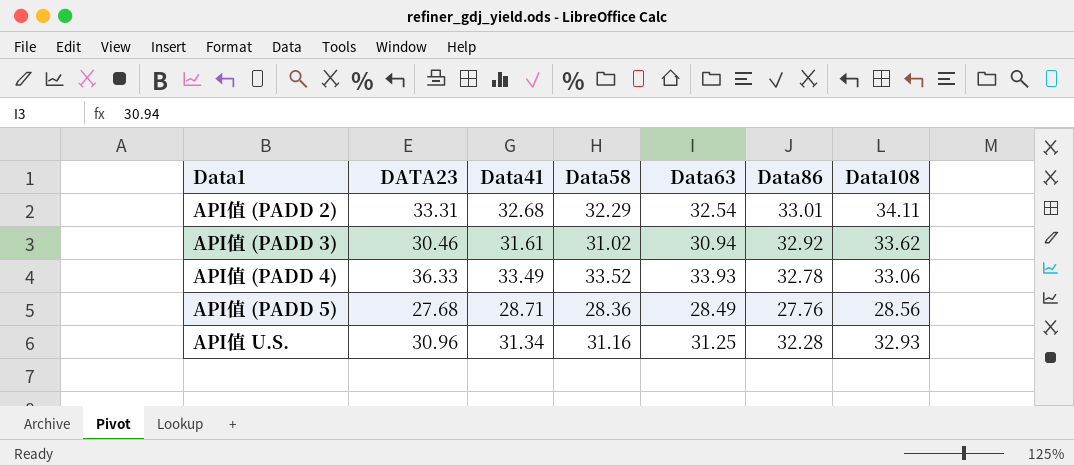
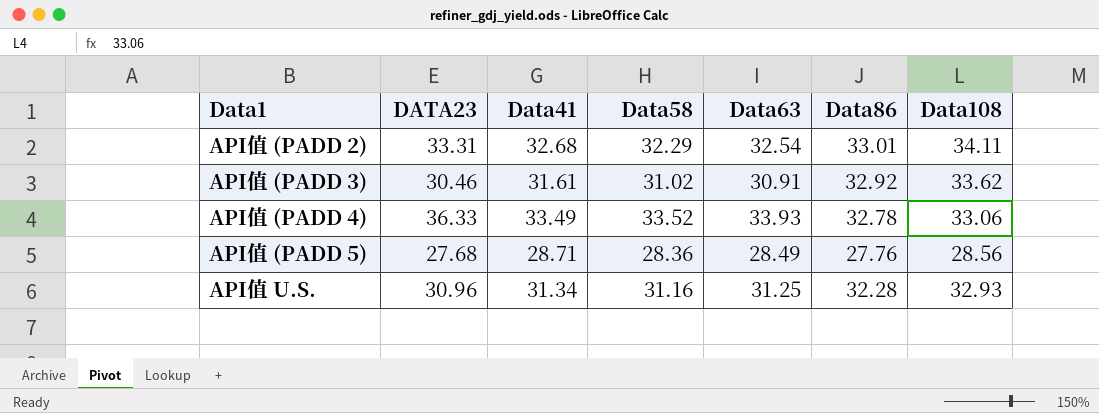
API值 (PADD 3) | Data63: 30.94 -> 30.91

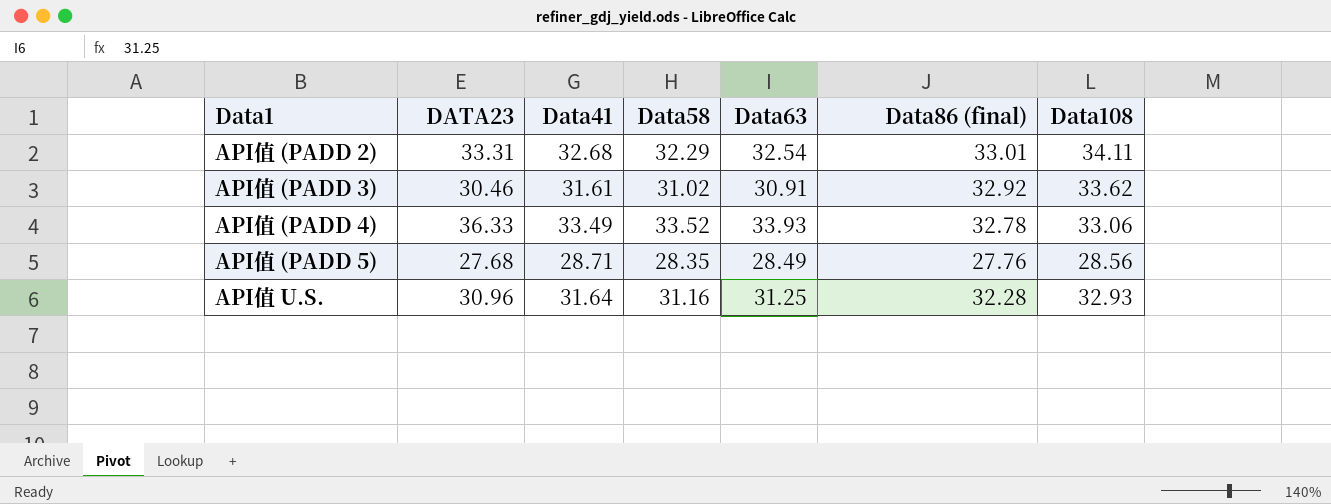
column name: Data86 -> Data86 (final)
API值 (PADD 5) | Data58: 28.36 -> 28.35
API值 U.S. | Data41: 31.34 -> 31.64

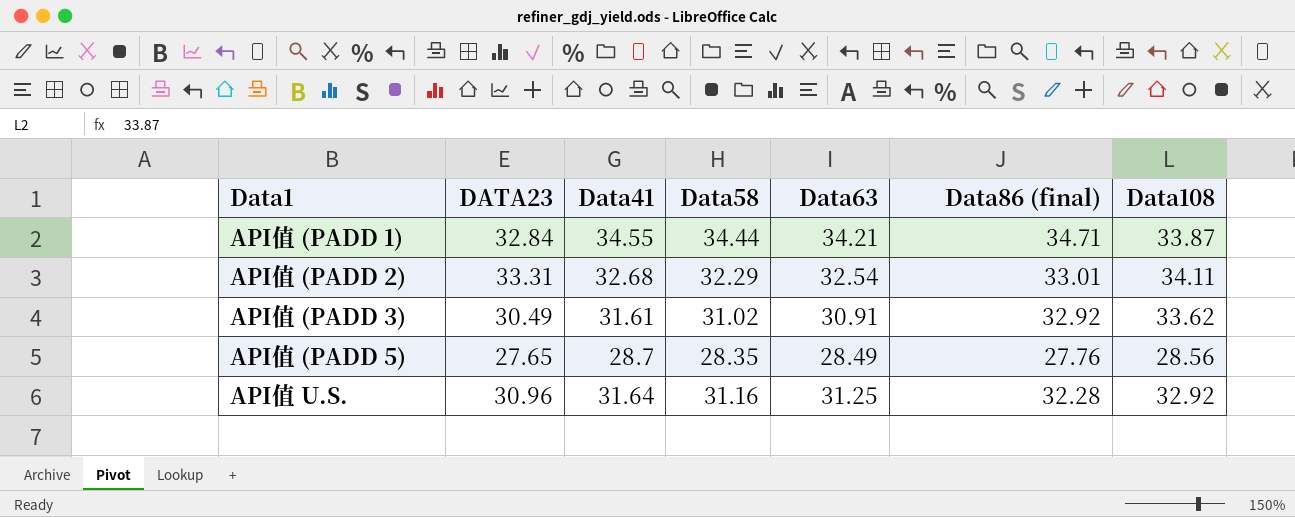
row API值 (PADD 4): 36.33 | 33.49 | 33.52 | 33.93 | 32.78 | 33.06 -> none
row API值 (PADD 1): none -> 32.84 | 34.55 | 34.44 | 34.21 | 34.71 | 33.87
API值 (PADD 3) | DATA23: 30.46 -> 30.49
API值 (PADD 5) | DATA23: 27.68 -> 27.65
API值 (PADD 5) | Data41: 28.71 -> 28.7
API值 U.S. | Data108: 32.93 -> 32.92

